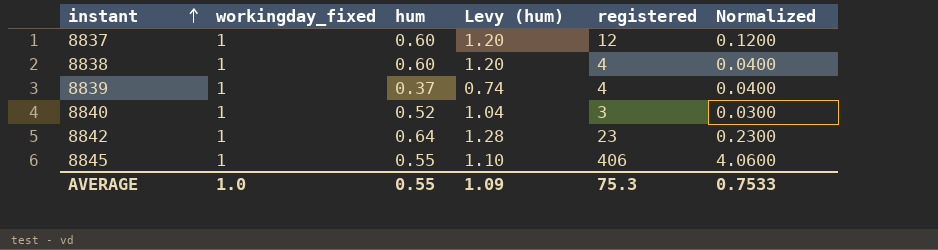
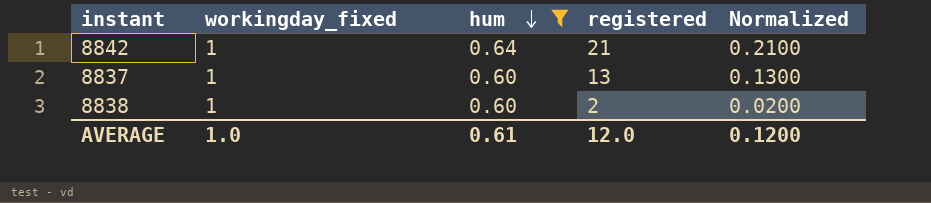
filter: none -> hum >= 0.60
row order: instant ascending -> hum descending
column Levy (hum) | formula: [hum] * 2 -> none
8842 | registered: 23 -> 21
8842 | Normalized: 0.2300 -> 0.2100
8837 | registered: 12 -> 13
8837 | Normalized: 0.1200 -> 0.1300
8838 | registered: 4 -> 2
8838 | Normalized: 0.0400 -> 0.0200
AVERAGE | hum: 0.55 -> 0.61
AVERAGE | registered: 75.3 -> 12.0
AVERAGE | Normalized: 0.7533 -> 0.1200

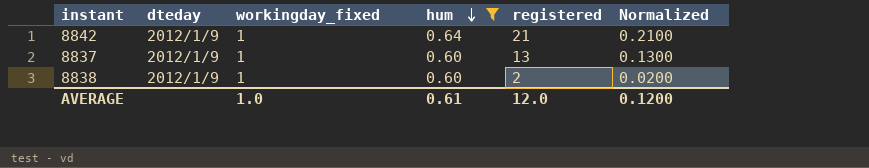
column dteday | position: none -> 2

